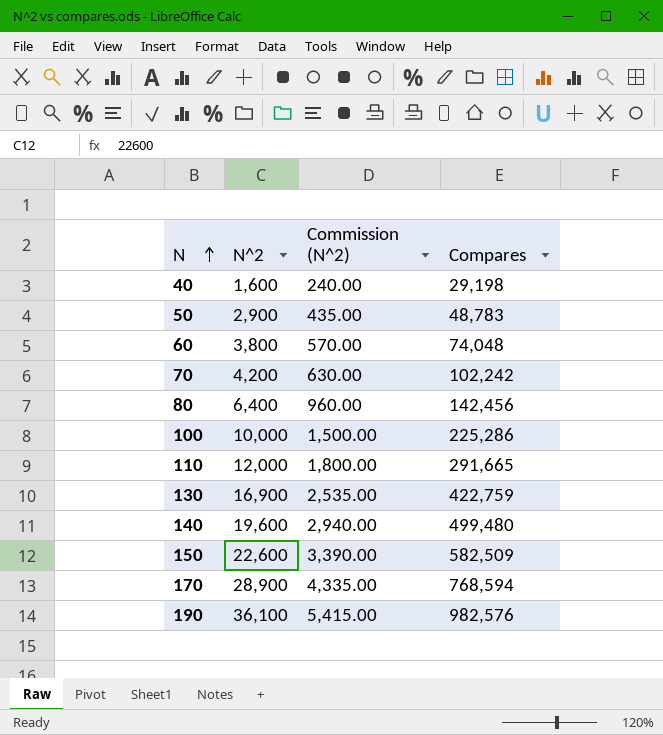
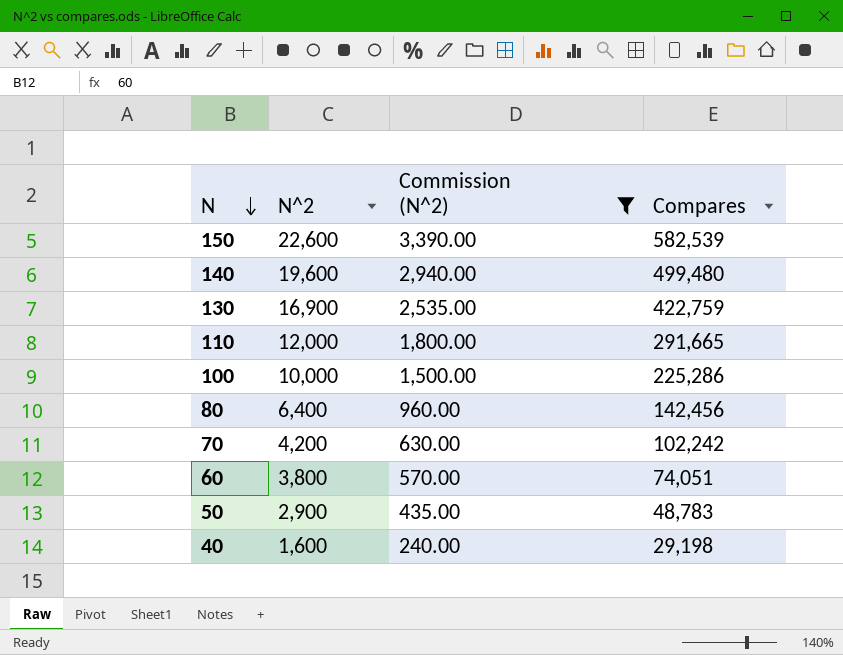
filter: none -> Commission (N^2) <= 3,390.00
row order: N ascending -> N descending
150 | Compares: 582,509 -> 582,539
60 | Compares: 74,048 -> 74,051

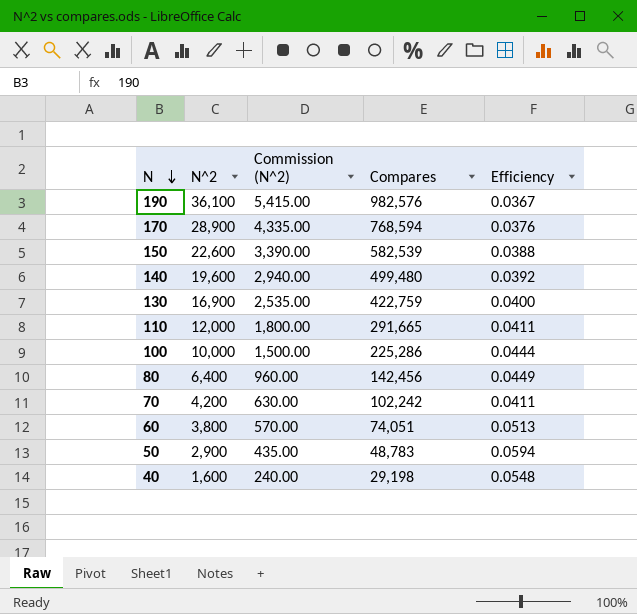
filter: Commission (N^2) <= 3,390.00 -> none
column Efficiency | formula: none -> [N^2] / [Compares]

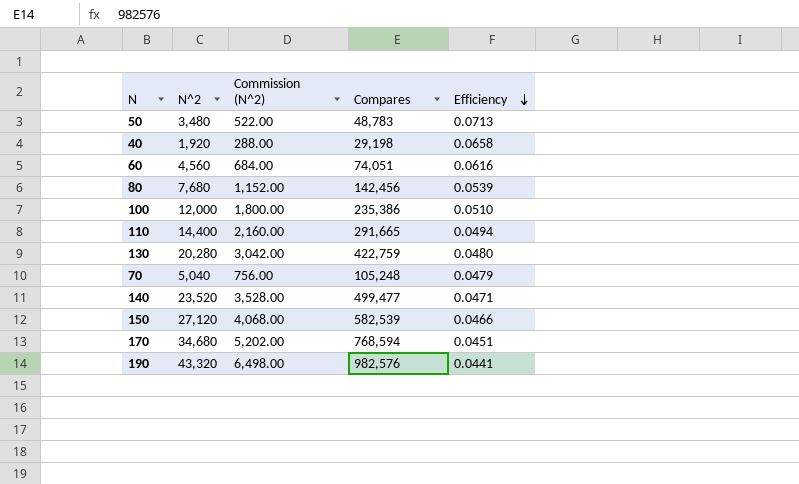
row order: N descending -> Efficiency descending
50 | N^2: 2,900 -> 3,480
50 | Commission (N^2): 435.00 -> 522.00
50 | Efficiency: 0.0594 -> 0.0713
40 | N^2: 1,600 -> 1,920
40 | Commission (N^2): 240.00 -> 288.00
40 | Efficiency: 0.0548 -> 0.0658
60 | N^2: 3,800 -> 4,560
60 | Commission (N^2): 570.00 -> 684.00
60 | Efficiency: 0.0513 -> 0.0616
80 | N^2: 6,400 -> 7,680
80 | Commission (N^2): 960.00 -> 1,152.00
80 | Efficiency: 0.0449 -> 0.0539
100 | N^2: 10,000 -> 12,000
100 | Commission (N^2): 1,500.00 -> 1,800.00
100 | Compares: 225,286 -> 235,386
100 | Efficiency: 0.0444 -> 0.0510
110 | N^2: 12,000 -> 14,400
110 | Commission (N^2): 1,800.00 -> 2,160.00
110 | Efficiency: 0.0411 -> 0.0494
130 | N^2: 16,900 -> 20,280
130 | Commission (N^2): 2,535.00 -> 3,042.00
130 | Efficiency: 0.0400 -> 0.0480
70 | N^2: 4,200 -> 5,040
70 | Commission (N^2): 630.00 -> 756.00
70 | Compares: 102,242 -> 105,248
70 | Efficiency: 0.0411 -> 0.0479
140 | N^2: 19,600 -> 23,520
140 | Commission (N^2): 2,940.00 -> 3,528.00
140 | Compares: 499,480 -> 499,477
140 | Efficiency: 0.0392 -> 0.0471
150 | N^2: 22,600 -> 27,120
150 | Commission (N^2): 3,390.00 -> 4,068.00
150 | Efficiency: 0.0388 -> 0.0466
170 | N^2: 28,900 -> 34,680
170 | Commission (N^2): 4,335.00 -> 5,202.00
170 | Efficiency: 0.0376 -> 0.0451
190 | N^2: 36,100 -> 43,320
190 | Commission (N^2): 5,415.00 -> 6,498.00
190 | Efficiency: 0.0367 -> 0.0441

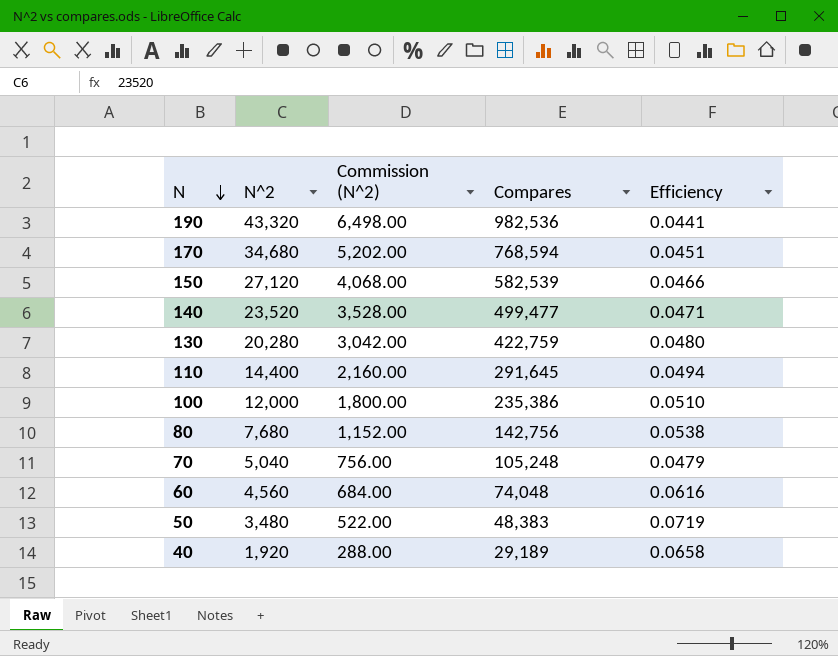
row order: Efficiency descending -> N descending
190 | Compares: 982,576 -> 982,536
110 | Compares: 291,665 -> 291,645
80 | Compares: 142,456 -> 142,756
80 | Efficiency: 0.0539 -> 0.0538
60 | Compares: 74,051 -> 74,048
50 | Compares: 48,783 -> 48,383
50 | Efficiency: 0.0713 -> 0.0719
40 | Compares: 29,198 -> 29,189

